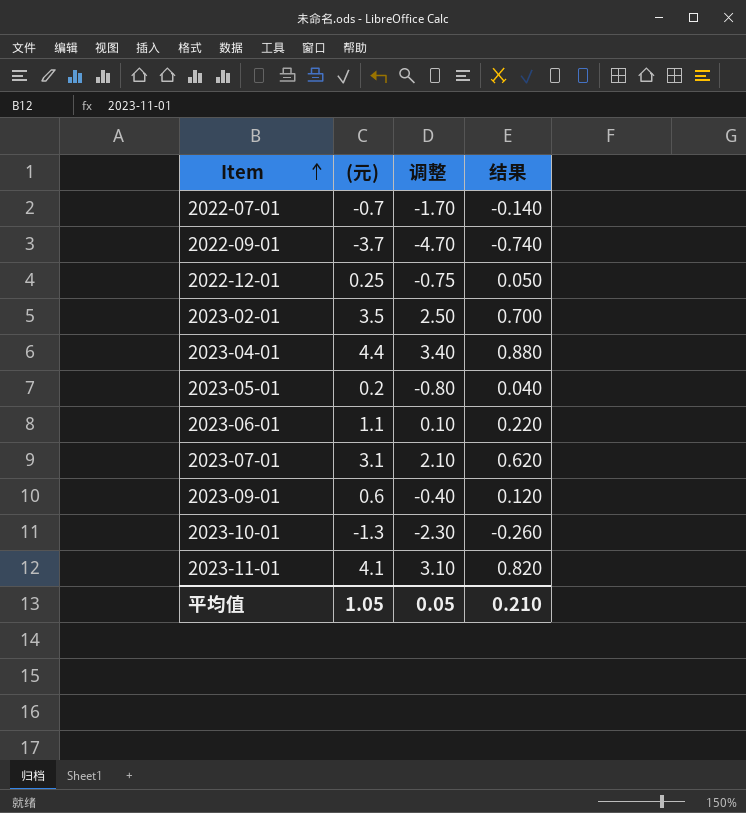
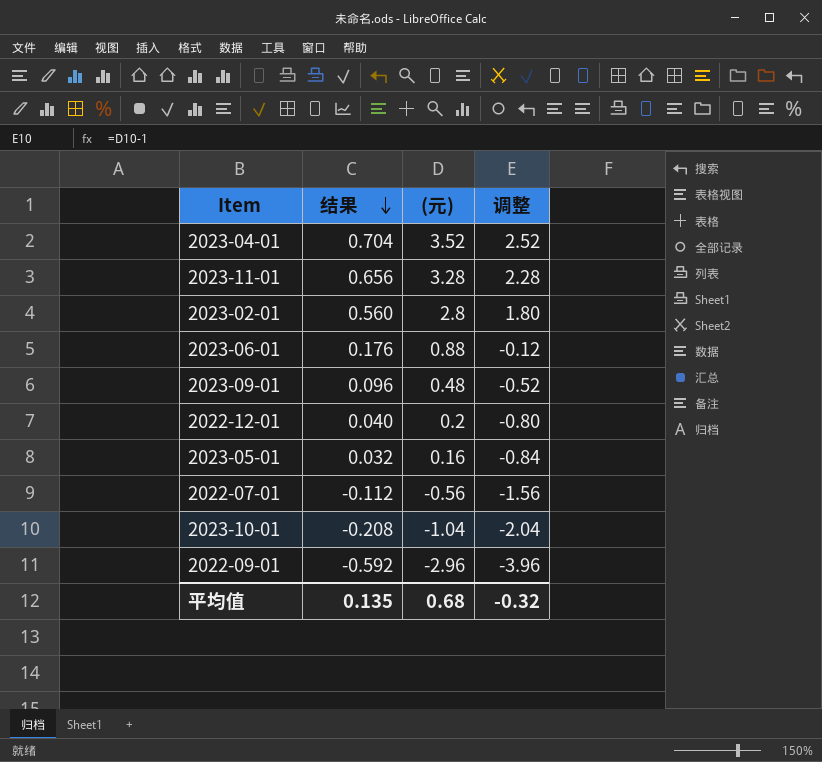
row order: Item ascending -> 结果 descending
column 结果 | position: 4 -> 2
row 2023-07-01: 3.1 | 2.10 | 0.620 -> none
2023-04-01 | 结果: 0.880 -> 0.704
2023-04-01 | (元): 4.4 -> 3.52
2023-04-01 | 调整: 3.40 -> 2.52
2023-11-01 | 结果: 0.820 -> 0.656
2023-11-01 | (元): 4.1 -> 3.28
2023-11-01 | 调整: 3.10 -> 2.28
2023-02-01 | 结果: 0.700 -> 0.560
2023-02-01 | (元): 3.5 -> 2.8
2023-02-01 | 调整: 2.50 -> 1.80
2023-06-01 | 结果: 0.220 -> 0.176
2023-06-01 | (元): 1.1 -> 0.88
2023-06-01 | 调整: 0.10 -> -0.12
2023-09-01 | 结果: 0.120 -> 0.096
2023-09-01 | (元): 0.6 -> 0.48
2023-09-01 | 调整: -0.40 -> -0.52
2022-12-01 | 结果: 0.050 -> 0.040
2022-12-01 | (元): 0.25 -> 0.2
2022-12-01 | 调整: -0.75 -> -0.80
2023-05-01 | 结果: 0.040 -> 0.032
2023-05-01 | (元): 0.2 -> 0.16
2023-05-01 | 调整: -0.80 -> -0.84
2022-07-01 | 结果: -0.140 -> -0.112
2022-07-01 | (元): -0.7 -> -0.56
2022-07-01 | 调整: -1.70 -> -1.56
2023-10-01 | 结果: -0.260 -> -0.208
2023-10-01 | (元): -1.3 -> -1.04
2023-10-01 | 调整: -2.30 -> -2.04
2022-09-01 | 结果: -0.740 -> -0.592
2022-09-01 | (元): -3.7 -> -2.96
2022-09-01 | 调整: -4.70 -> -3.96
平均值 | 结果: 0.210 -> 0.135
平均值 | (元): 1.05 -> 0.68
平均值 | 调整: 0.05 -> -0.32

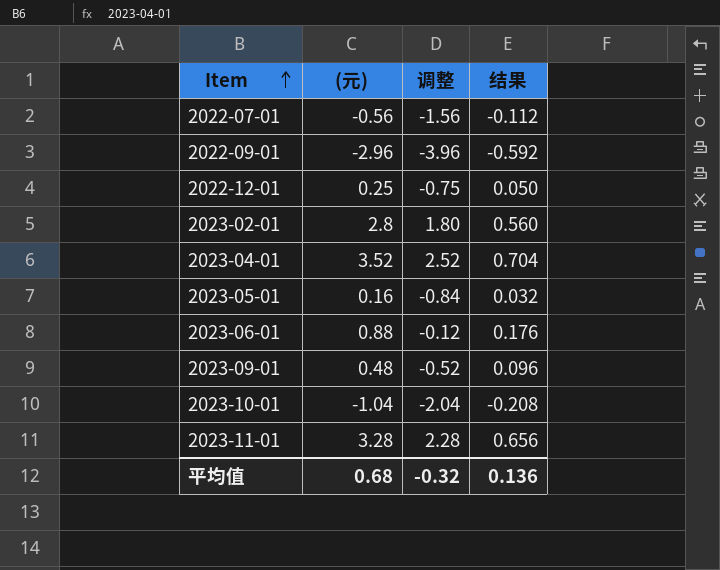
row order: 结果 descending -> Item ascending
column 结果 | position: 2 -> 4
2022-12-01 | (元): 0.2 -> 0.25
2022-12-01 | 调整: -0.80 -> -0.75
2022-12-01 | 结果: 0.040 -> 0.050
平均值 | 结果: 0.135 -> 0.136

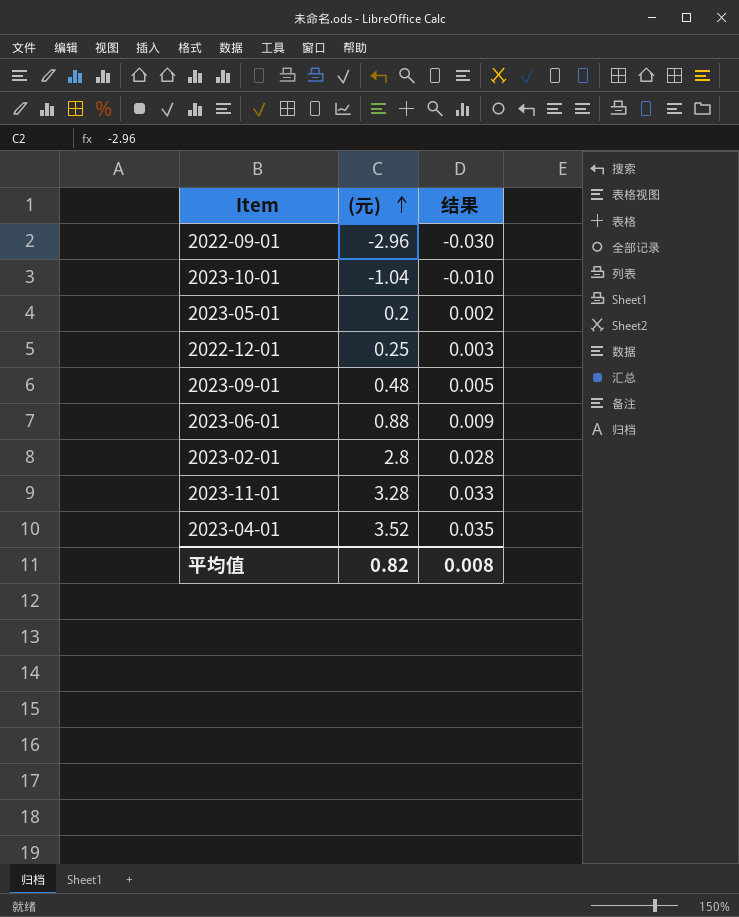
row order: Item ascending -> (元) ascending
column 调整 | formula: [(元)] - 1 -> none
column 结果 | formula: [(元)] * 0.2 -> [(元)] * 0.01
row 2022-07-01: -0.56 | -1.56 | -0.112 -> none
2023-05-01 | (元): 0.16 -> 0.2
平均值 | (元): 0.68 -> 0.82
平均值 | 结果: 0.136 -> 0.008

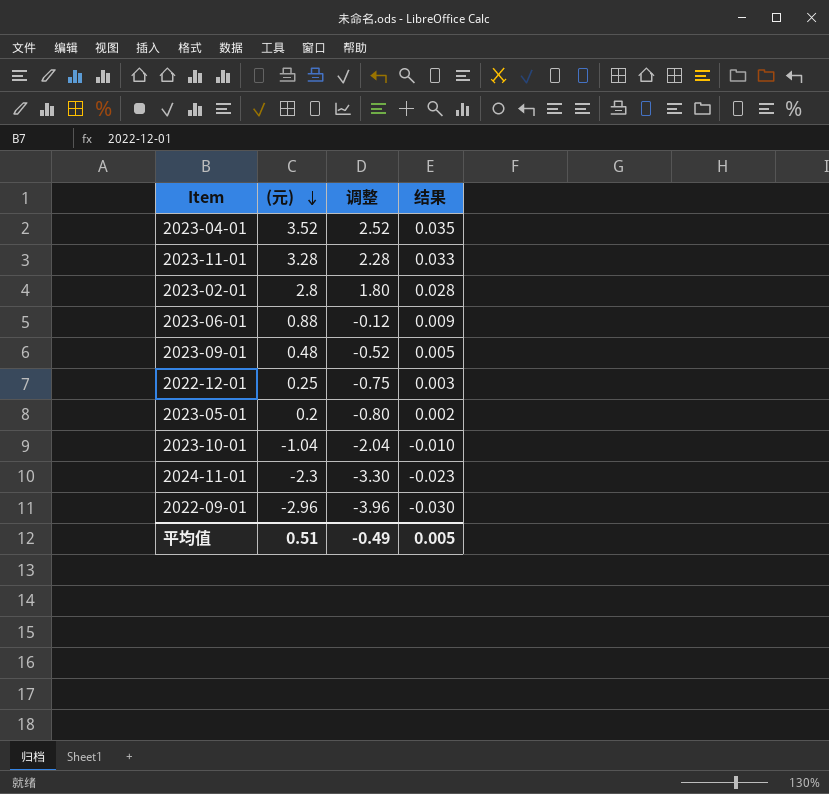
row order: (元) ascending -> (元) descending
column 调整 | formula: none -> [(元)] - 1
row 2024-11-01: none -> -2.3 | -3.30 | -0.023
平均值 | (元): 0.82 -> 0.51
平均值 | 结果: 0.008 -> 0.005

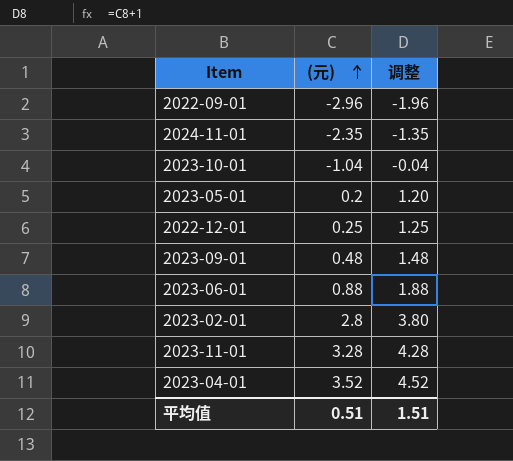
row order: (元) descending -> (元) ascending
column 结果 | formula: [(元)] * 0.01 -> none
column 调整 | formula: [(元)] - 1 -> [(元)] + 1
2024-11-01 | (元): -2.3 -> -2.35
平均值 | 调整: -0.49 -> 1.51

